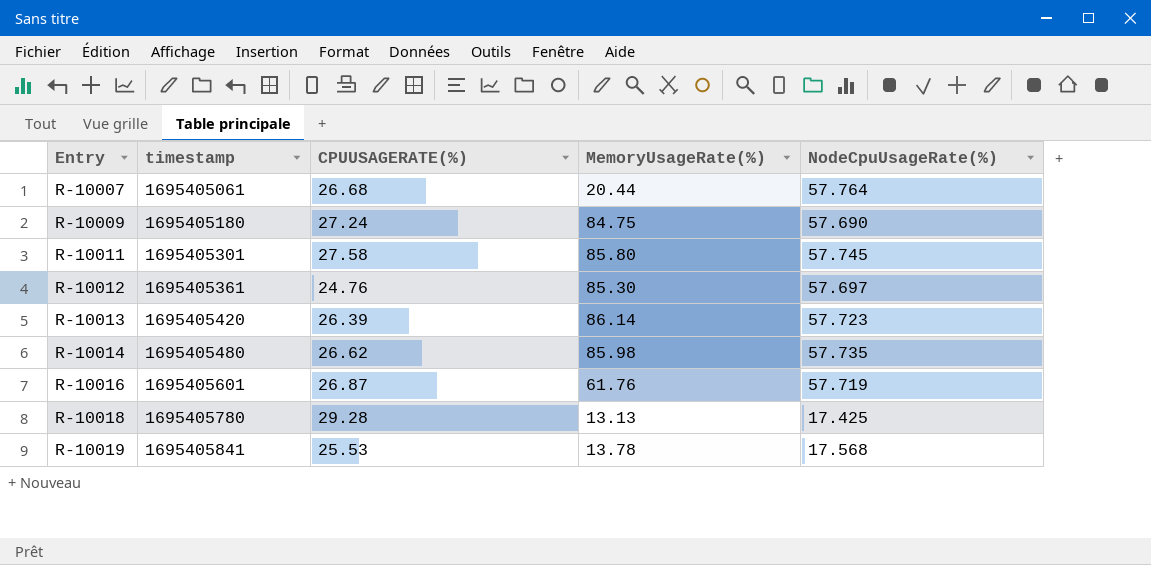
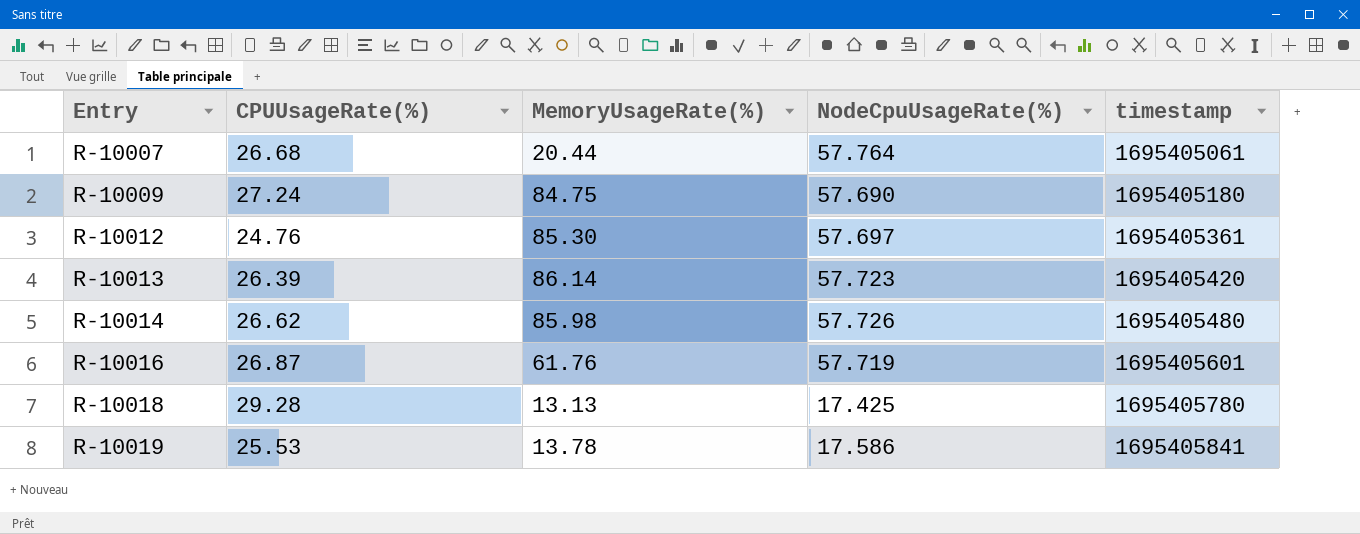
column name: CPUUSAGERATE(%) -> CPUUsageRate(%)
column timestamp | position: 2 -> 5
row R-10011: 1695405301 | 27.58 | 85.80 | 57.745 -> none
R-10014 | NodeCpuUsageRate(%): 57.735 -> 57.726
R-10019 | NodeCpuUsageRate(%): 17.568 -> 17.586

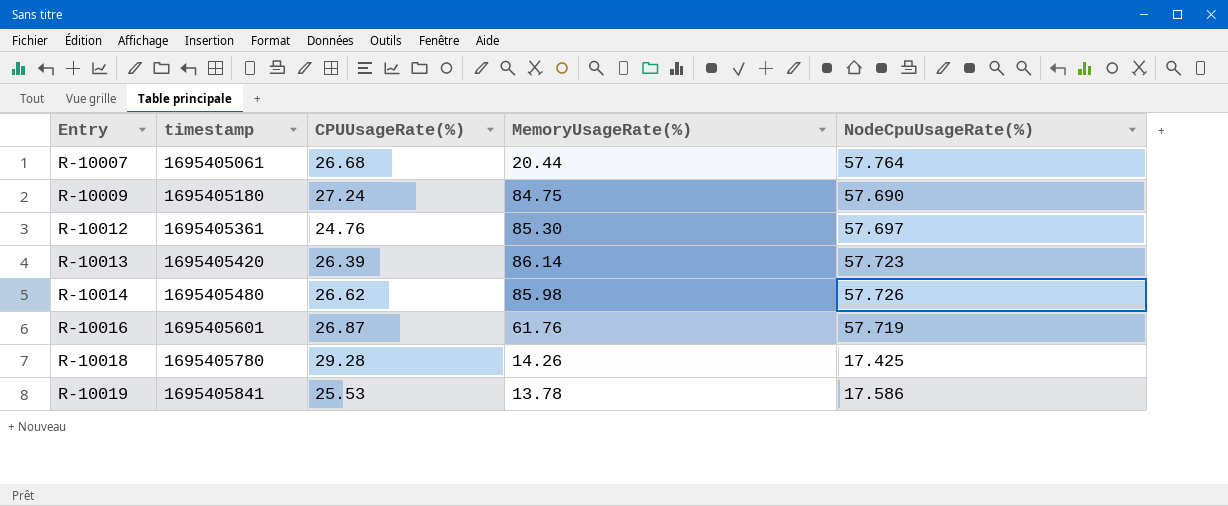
column timestamp | position: 5 -> 2
R-10018 | MemoryUsageRate(%): 13.13 -> 14.26

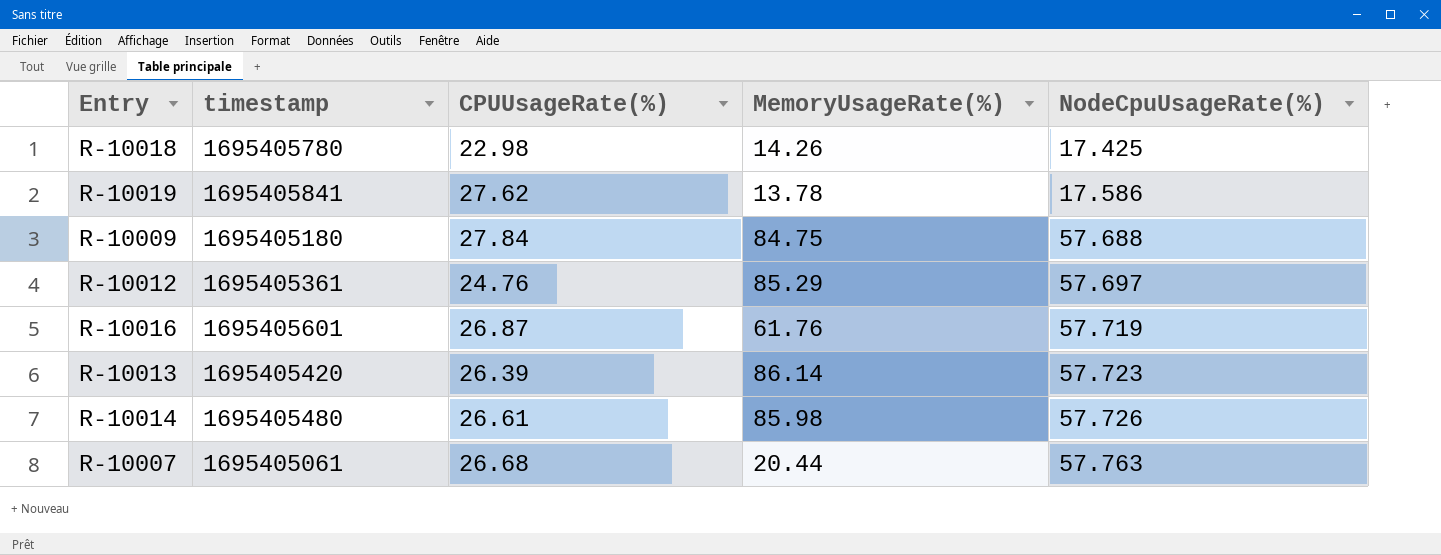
row order: Entry ascending -> NodeCpuUsageRate(%) ascending
R-10018 | CPUUsageRate(%): 29.28 -> 22.98
R-10019 | CPUUsageRate(%): 25.53 -> 27.62
R-10009 | CPUUsageRate(%): 27.24 -> 27.84
R-10009 | NodeCpuUsageRate(%): 57.690 -> 57.688
R-10012 | MemoryUsageRate(%): 85.30 -> 85.29
R-10014 | CPUUsageRate(%): 26.62 -> 26.61
R-10007 | NodeCpuUsageRate(%): 57.764 -> 57.763

